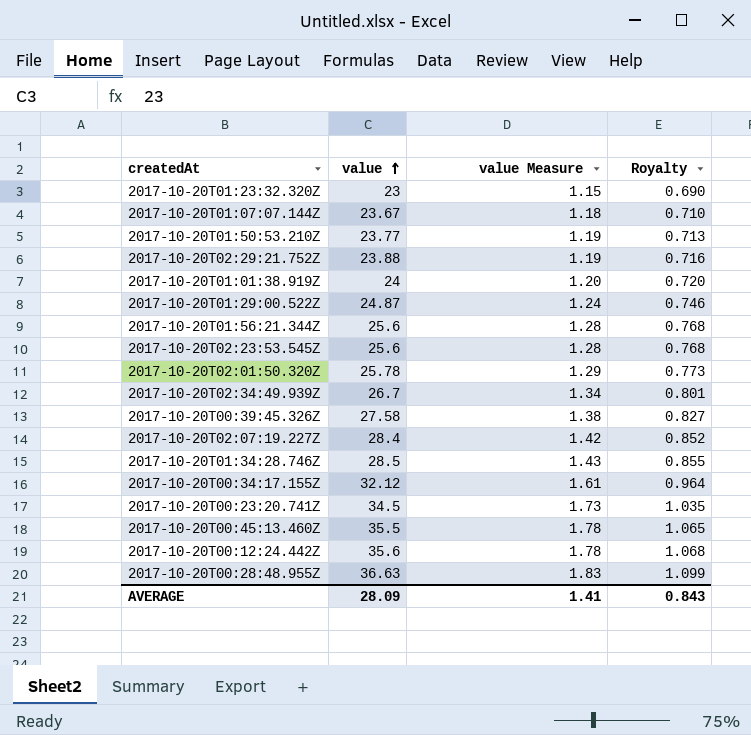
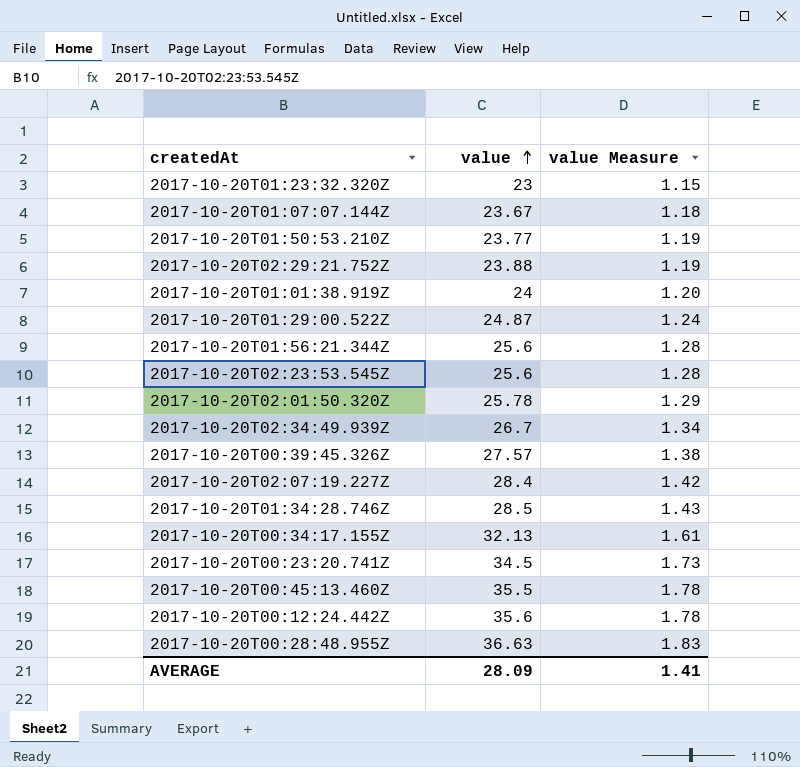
column Royalty | formula: [value] * 0.03 -> none
2017-10-20T00:39:45.326Z | value: 27.58 -> 27.57
2017-10-20T00:34:17.155Z | value: 32.12 -> 32.13

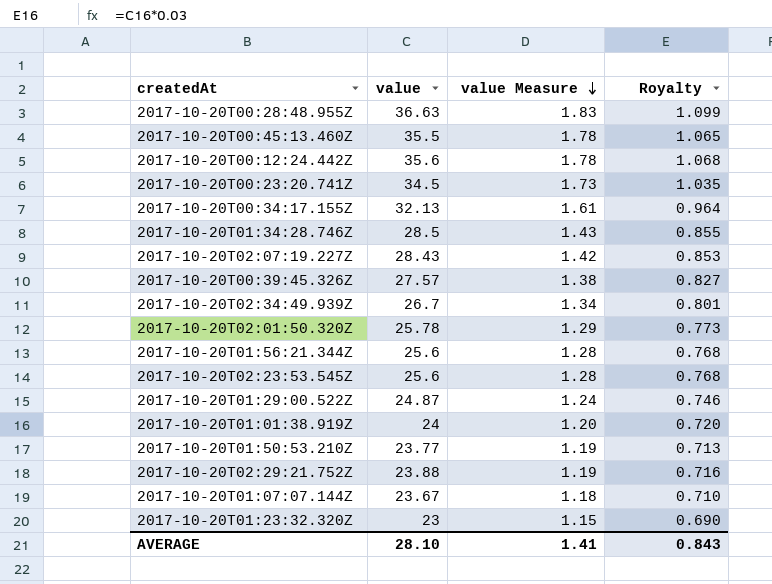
row order: value ascending -> value Measure descending
column Royalty | formula: none -> [value] * 0.03
2017-10-20T02:07:19.227Z | value: 28.4 -> 28.43
AVERAGE | value: 28.09 -> 28.10

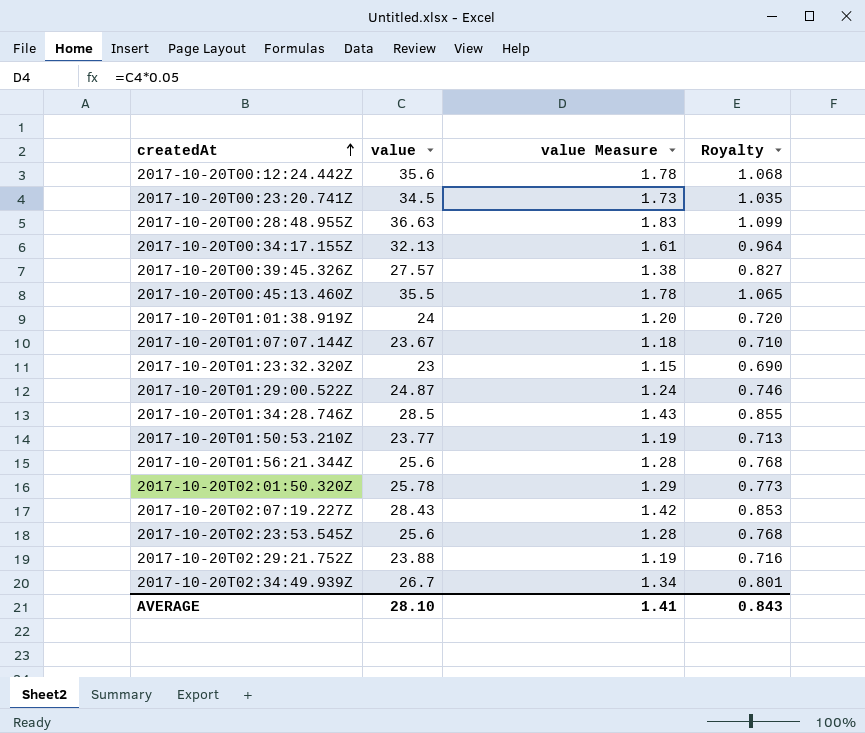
row order: value Measure descending -> createdAt ascending

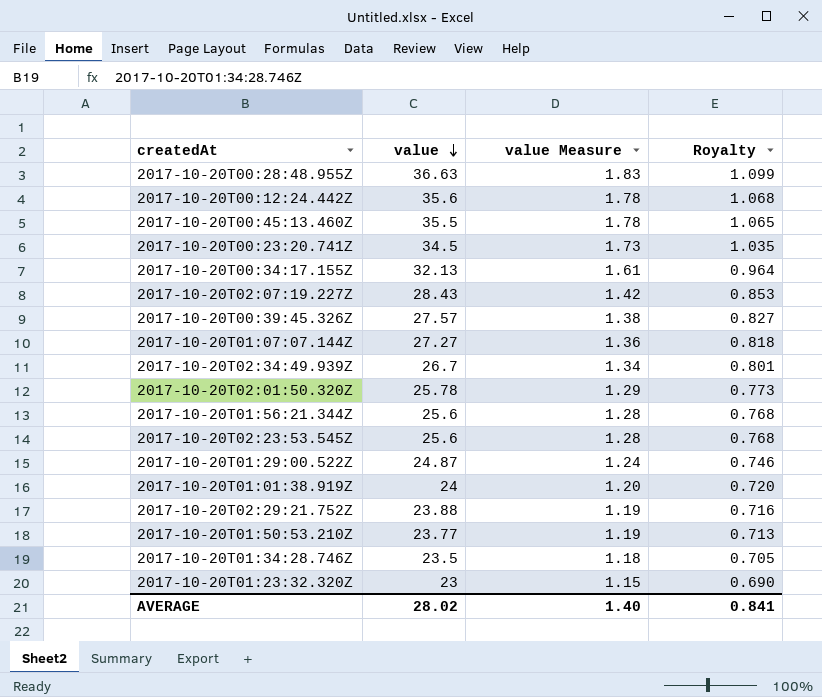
row order: createdAt ascending -> value descending
2017-10-20T01:07:07.144Z | value: 23.67 -> 27.27
2017-10-20T01:07:07.144Z | value Measure: 1.18 -> 1.36
2017-10-20T01:07:07.144Z | Royalty: 0.710 -> 0.818
2017-10-20T01:34:28.746Z | value: 28.5 -> 23.5
2017-10-20T01:34:28.746Z | value Measure: 1.43 -> 1.18
2017-10-20T01:34:28.746Z | Royalty: 0.855 -> 0.705
AVERAGE | value: 28.10 -> 28.02
AVERAGE | value Measure: 1.41 -> 1.40
AVERAGE | Royalty: 0.843 -> 0.841

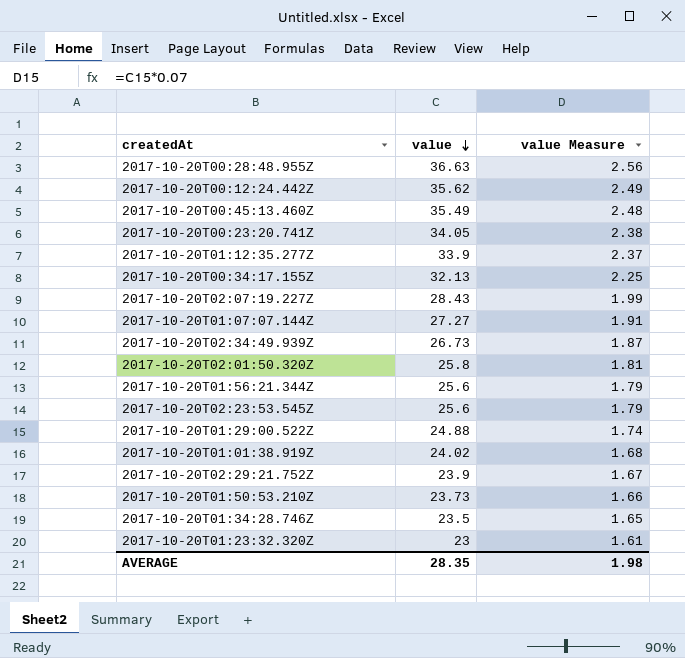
column Royalty | formula: [value] * 0.03 -> none
column value Measure | formula: [value] * 0.05 -> [value] * 0.07
row 2017-10-20T00:39:45.326Z: 27.57 | 1.38 | 0.827 -> none
2017-10-20T00:12:24.442Z | value: 35.6 -> 35.62
2017-10-20T00:45:13.460Z | value: 35.5 -> 35.49
2017-10-20T00:23:20.741Z | value: 34.5 -> 34.05
row 2017-10-20T01:12:35.277Z: none -> 33.9 | 2.37
2017-10-20T02:34:49.939Z | value: 26.7 -> 26.73
2017-10-20T02:01:50.320Z | value: 25.78 -> 25.8
2017-10-20T01:29:00.522Z | value: 24.87 -> 24.88
2017-10-20T01:01:38.919Z | value: 24 -> 24.02
2017-10-20T02:29:21.752Z | value: 23.88 -> 23.9
2017-10-20T01:50:53.210Z | value: 23.77 -> 23.73
AVERAGE | value: 28.02 -> 28.35
AVERAGE | value Measure: 1.40 -> 1.98

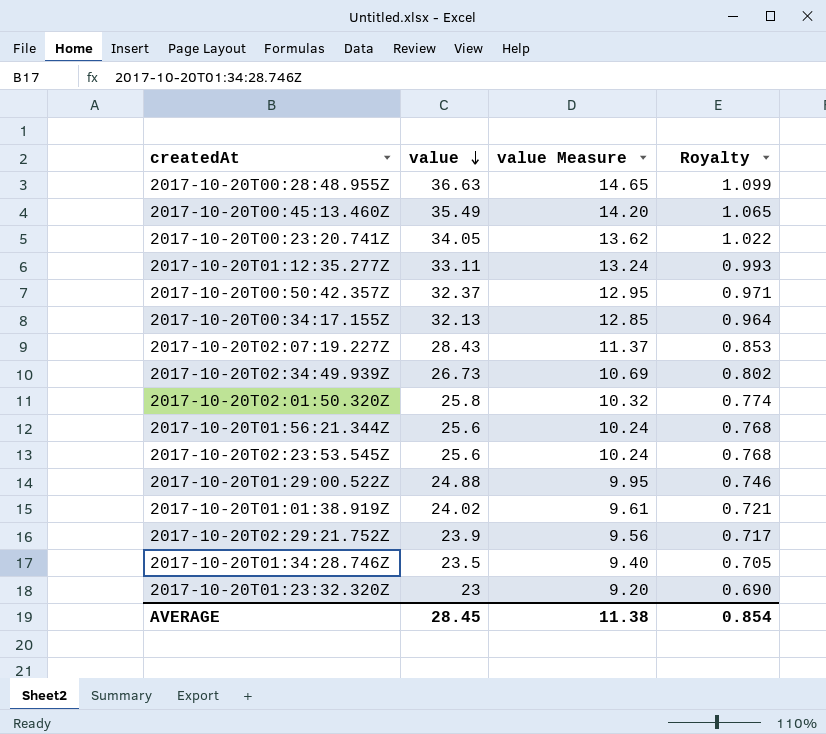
column value Measure | formula: [value] * 0.07 -> [value] * 0.4
column Royalty | formula: none -> [value] * 0.03
row 2017-10-20T00:12:24.442Z: 35.62 | 2.49 -> none
row 2017-10-20T01:07:07.144Z: 27.27 | 1.91 -> none
row 2017-10-20T01:50:53.210Z: 23.73 | 1.66 -> none
2017-10-20T01:12:35.277Z | value: 33.9 -> 33.11
row 2017-10-20T00:50:42.357Z: none -> 32.37 | 12.95 | 0.971
AVERAGE | value: 28.35 -> 28.45
AVERAGE | value Measure: 1.98 -> 11.38

